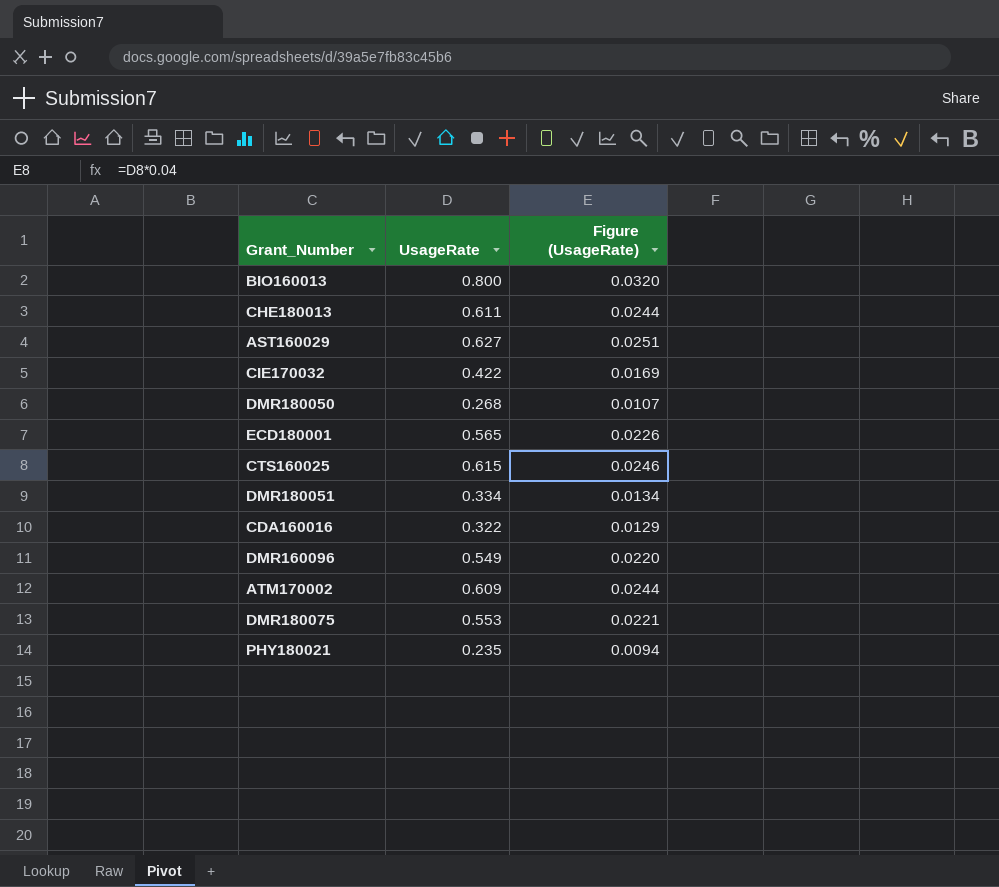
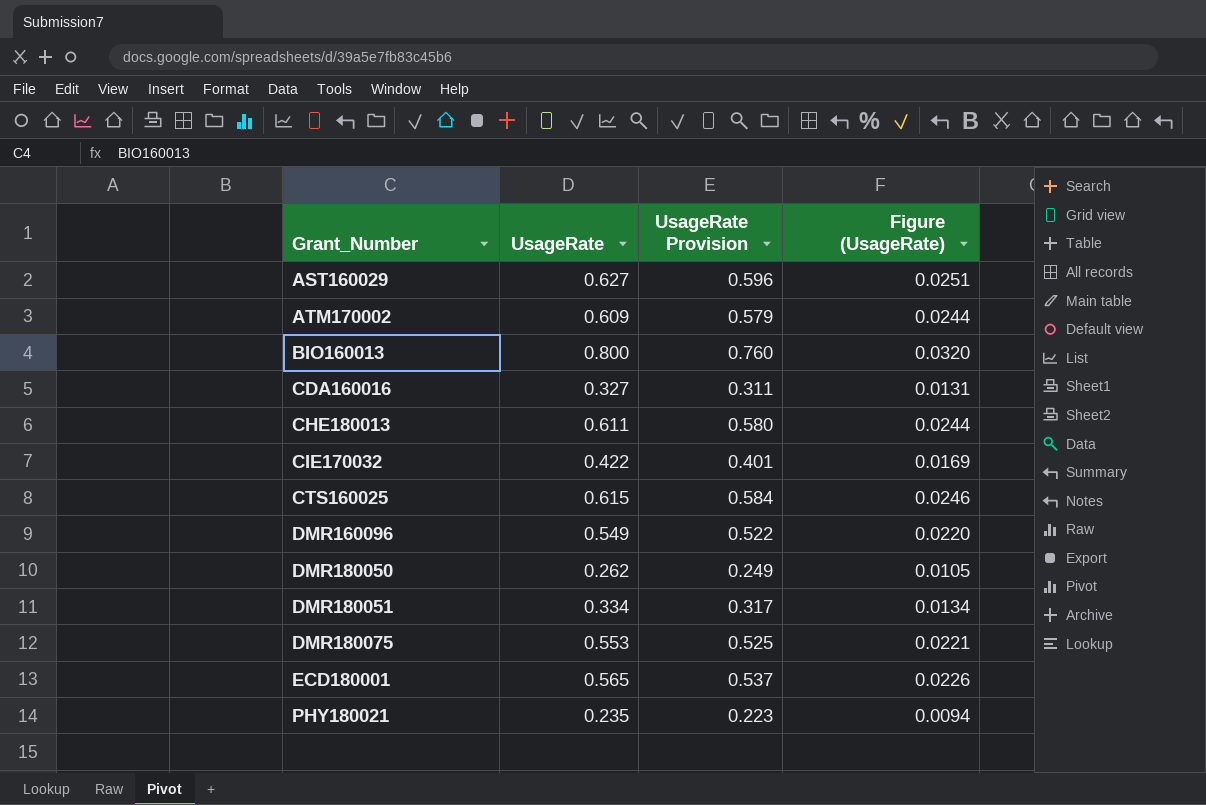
row order: none -> Grant_Number ascending
column UsageRate Provision | formula: none -> [UsageRate] * 0.95
CDA160016 | UsageRate: 0.322 -> 0.327
CDA160016 | Figure (UsageRate): 0.0129 -> 0.0131
DMR180050 | UsageRate: 0.268 -> 0.262
DMR180050 | Figure (UsageRate): 0.0107 -> 0.0105

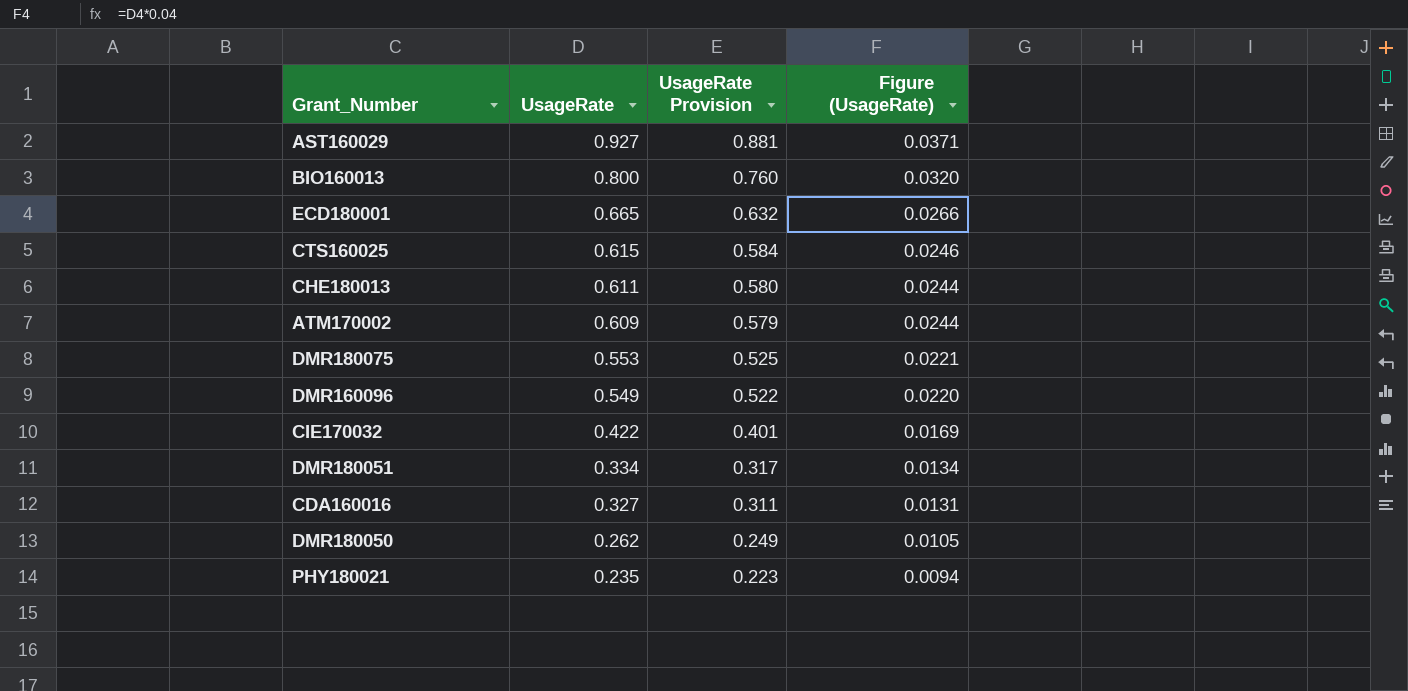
row order: Grant_Number ascending -> UsageRate descending
AST160029 | UsageRate: 0.627 -> 0.927
AST160029 | UsageRate Provision: 0.596 -> 0.881
AST160029 | Figure (UsageRate): 0.0251 -> 0.0371
ECD180001 | UsageRate: 0.565 -> 0.665
ECD180001 | UsageRate Provision: 0.537 -> 0.632
ECD180001 | Figure (UsageRate): 0.0226 -> 0.0266

